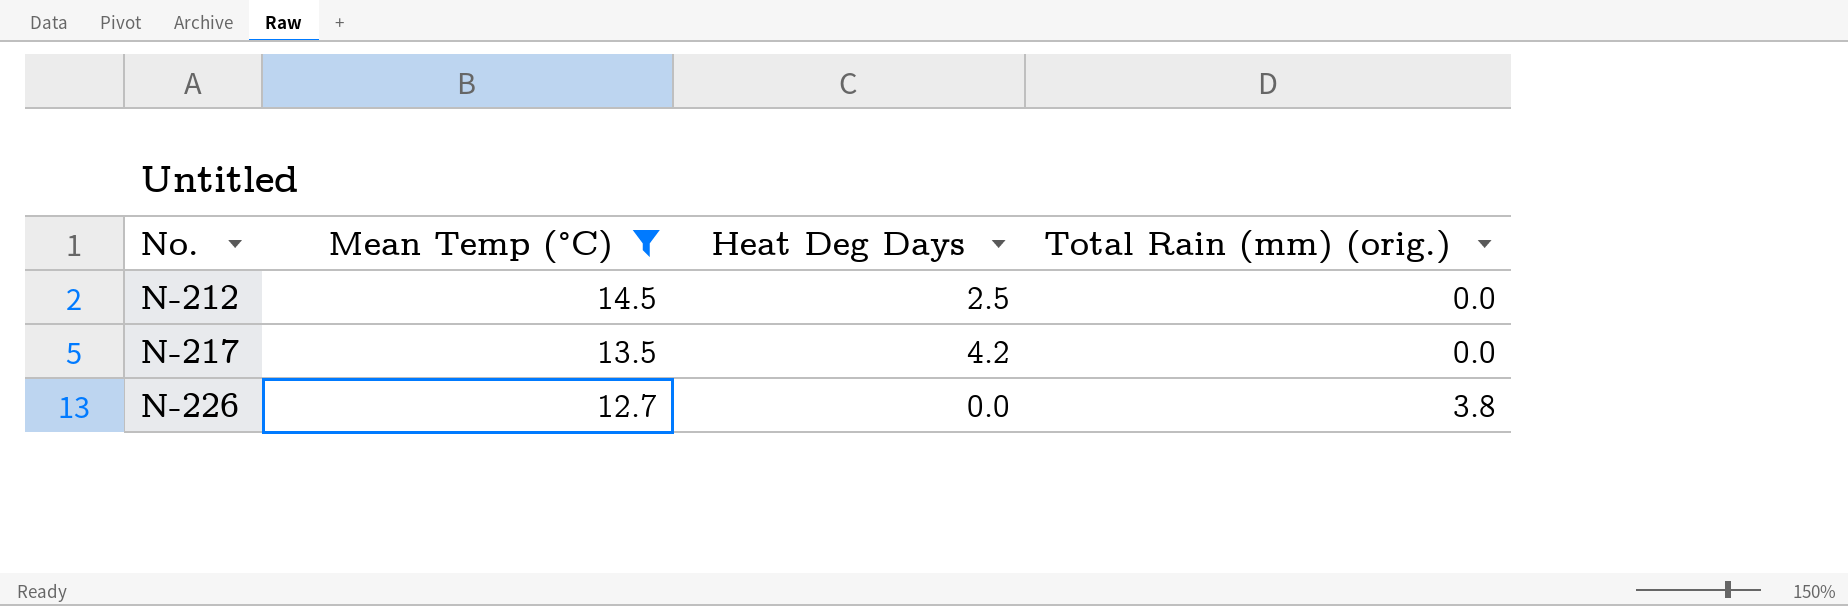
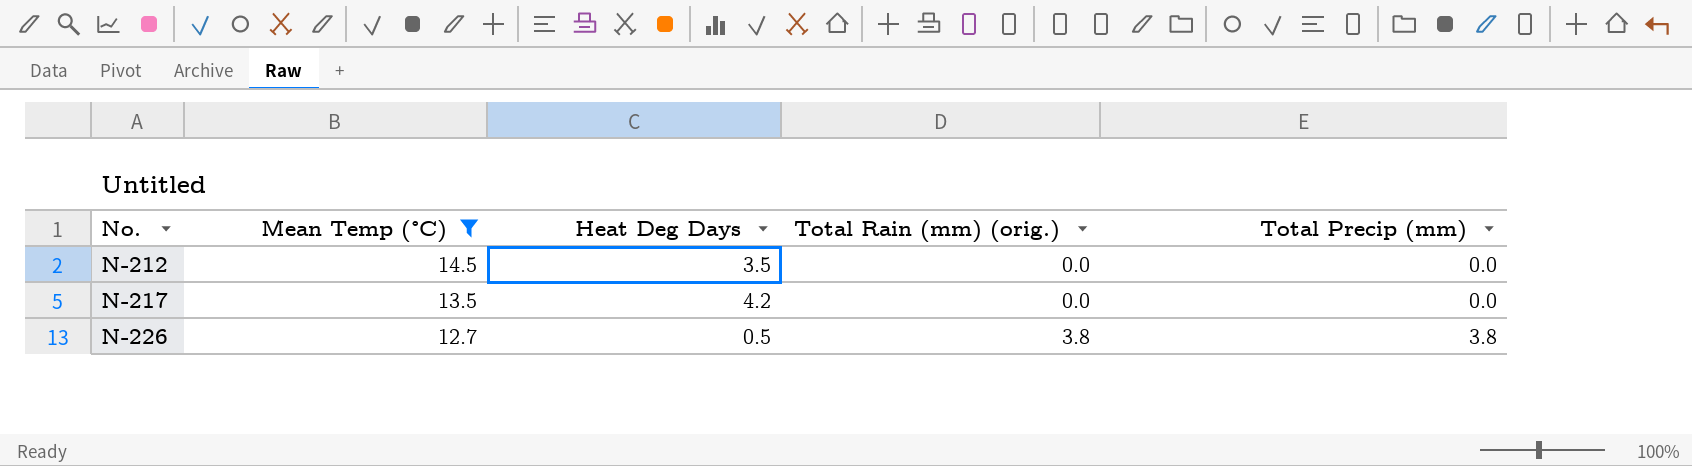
column Total Precip (mm) | position: none -> 5
N-212 | Heat Deg Days: 2.5 -> 3.5
N-226 | Heat Deg Days: 0.0 -> 0.5

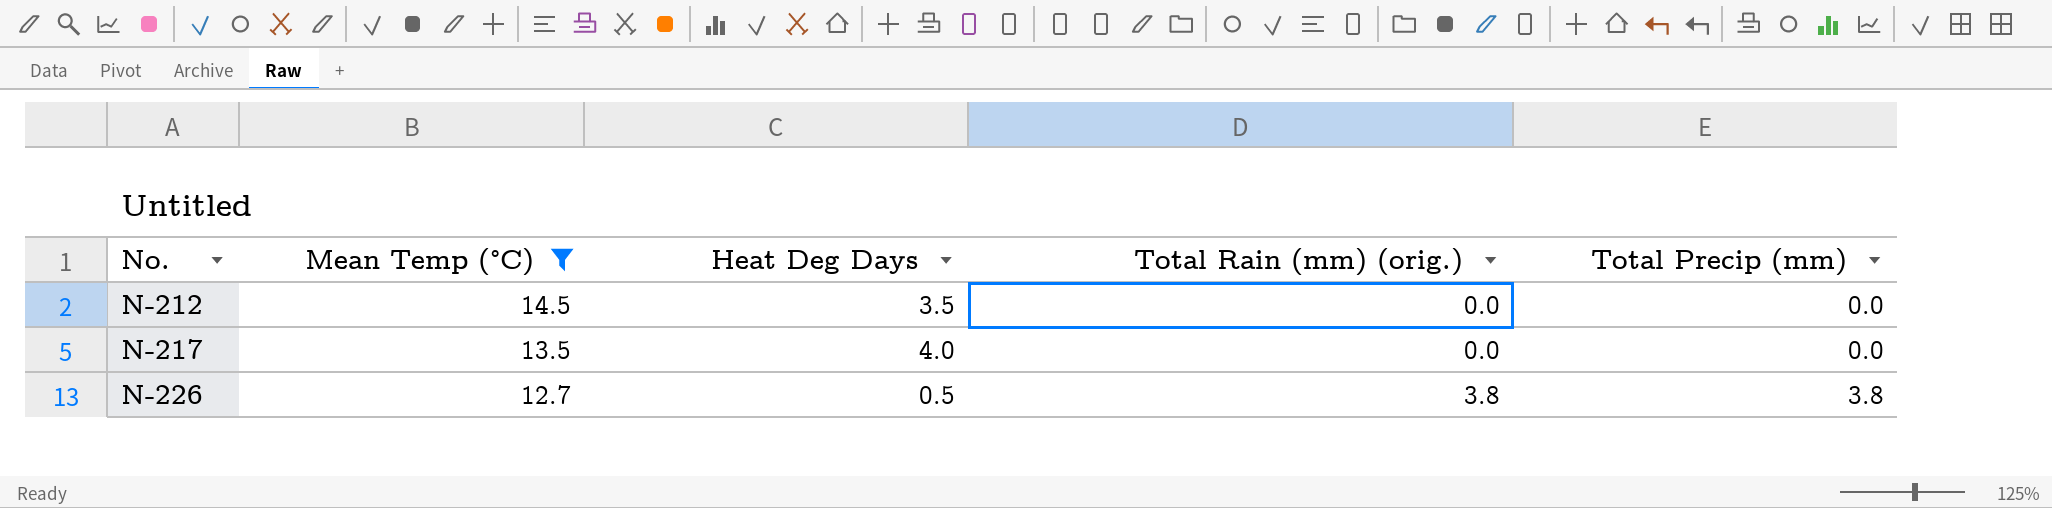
N-217 | Heat Deg Days: 4.2 -> 4.0

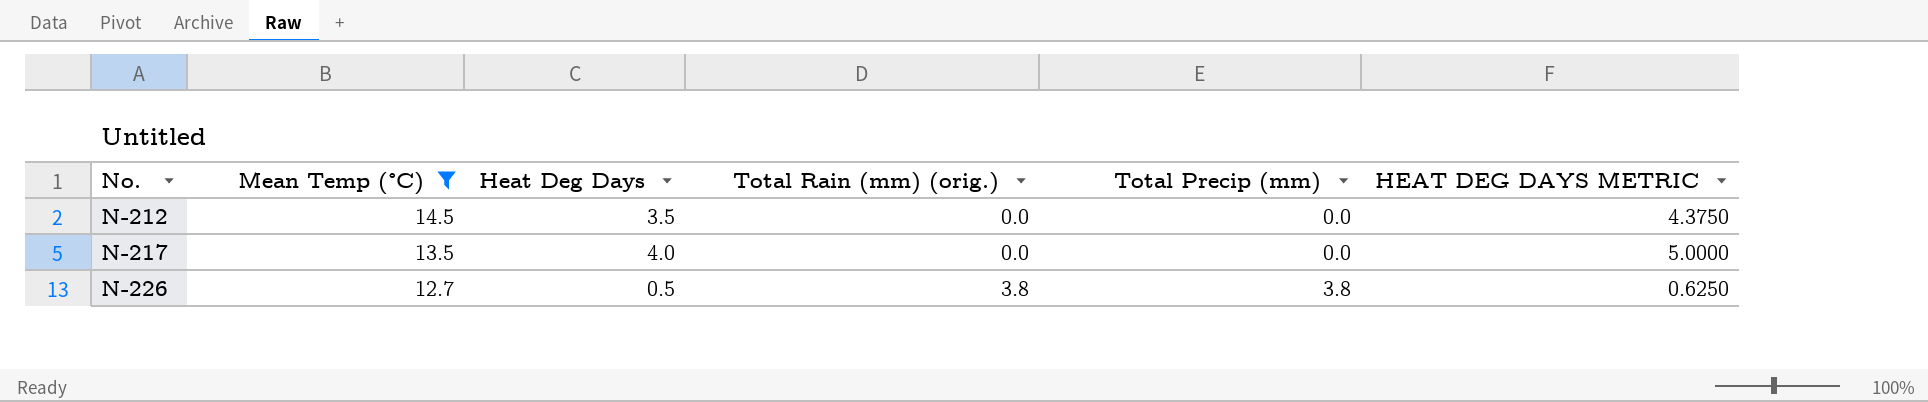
column HEAT DEG DAYS METRIC | formula: none -> [Heat Deg Days] * 1.25

